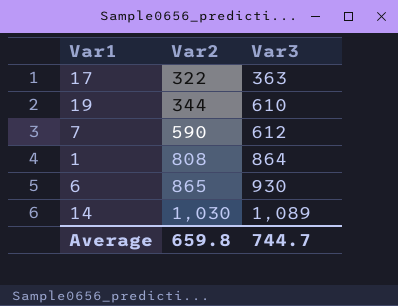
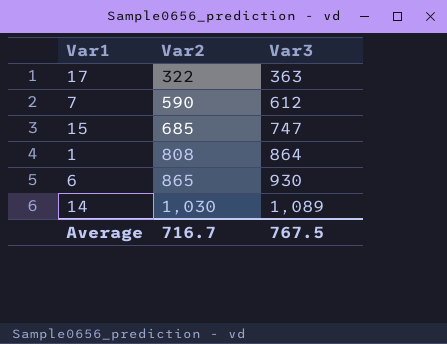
row 19: 344 | 610 -> none
row 15: none -> 685 | 747
Average | Var2: 659.8 -> 716.7
Average | Var3: 744.7 -> 767.5

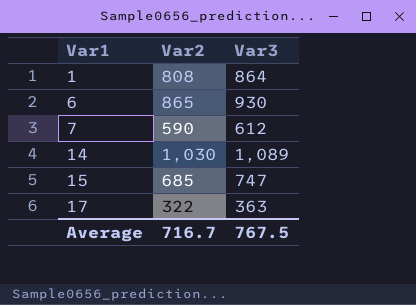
row order: Var2 ascending -> Var1 ascending

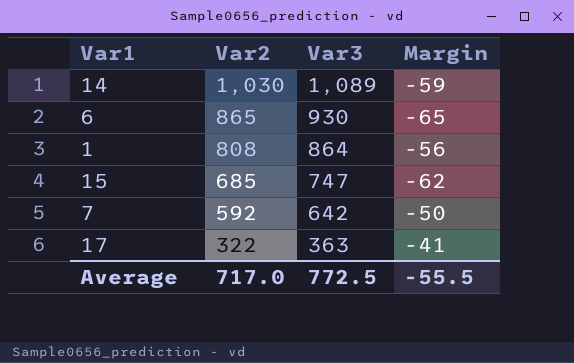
row order: Var1 ascending -> Var2 descending
column Margin | formula: none -> [Var2] - [Var3]
7 | Var2: 590 -> 592
7 | Var3: 612 -> 642
Average | Var2: 716.7 -> 717.0
Average | Var3: 767.5 -> 772.5

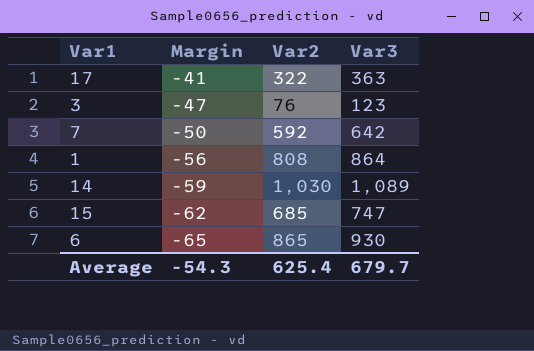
row order: Var2 descending -> Margin descending
column Margin | position: 4 -> 2
row 3: none -> -47 | 76 | 123
Average | Margin: -55.5 -> -54.3
Average | Var2: 717.0 -> 625.4
Average | Var3: 772.5 -> 679.7

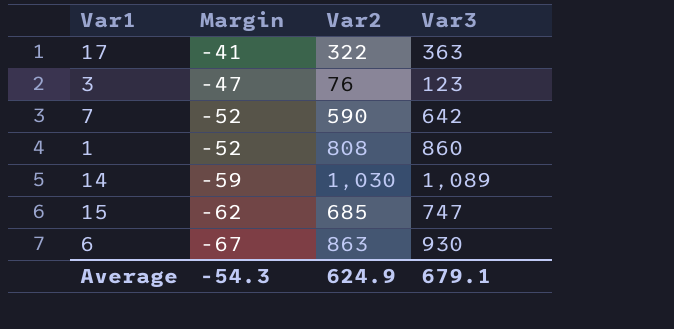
7 | Margin: -50 -> -52
7 | Var2: 592 -> 590
1 | Margin: -56 -> -52
1 | Var3: 864 -> 860
6 | Margin: -65 -> -67
6 | Var2: 865 -> 863
Average | Var2: 625.4 -> 624.9
Average | Var3: 679.7 -> 679.1

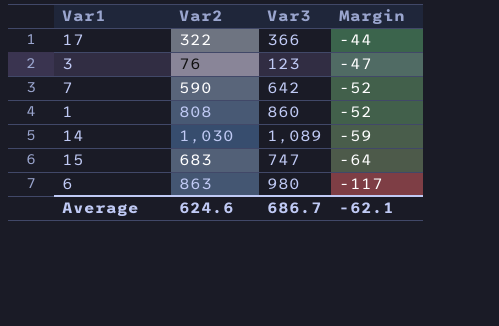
column Margin | position: 2 -> 4
17 | Var3: 363 -> 366
17 | Margin: -41 -> -44
15 | Var2: 685 -> 683
15 | Margin: -62 -> -64
6 | Var3: 930 -> 980
6 | Margin: -67 -> -117
Average | Var2: 624.9 -> 624.6
Average | Var3: 679.1 -> 686.7
Average | Margin: -54.3 -> -62.1

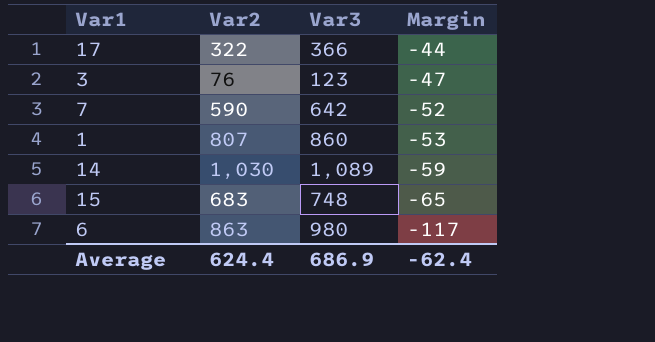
1 | Var2: 808 -> 807
1 | Margin: -52 -> -53
15 | Var3: 747 -> 748
15 | Margin: -64 -> -65
Average | Var2: 624.6 -> 624.4
Average | Var3: 686.7 -> 686.9
Average | Margin: -62.1 -> -62.4

